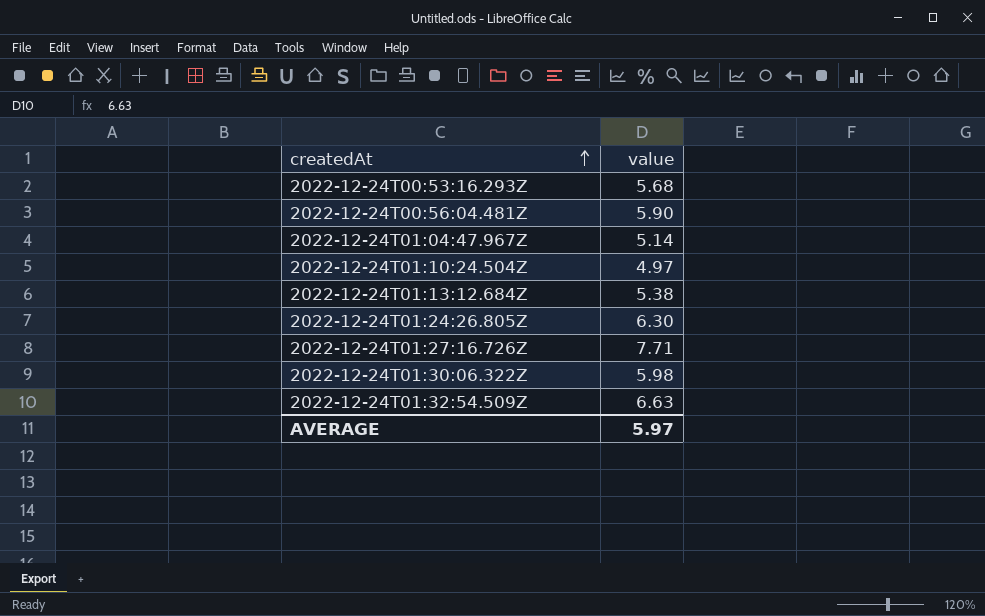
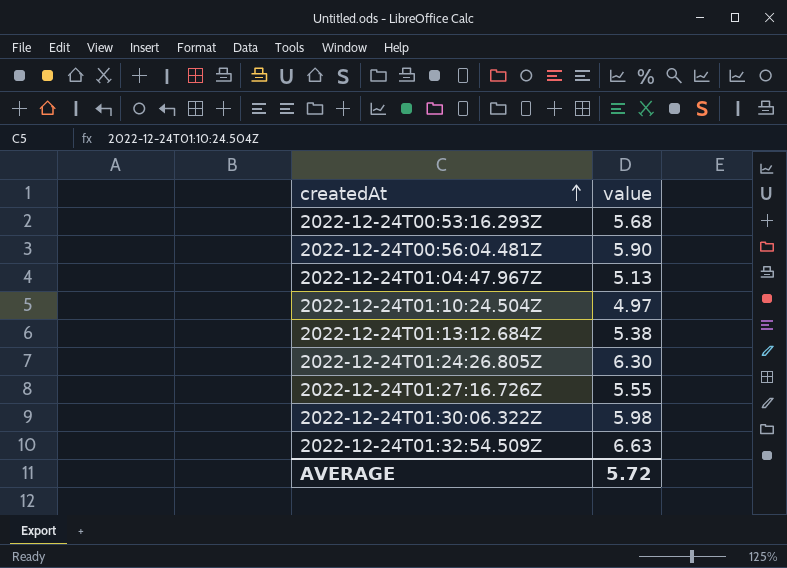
2022-12-24T01:04:47.967Z | value: 5.14 -> 5.13
2022-12-24T01:27:16.726Z | value: 7.71 -> 5.55
AVERAGE | value: 5.97 -> 5.72

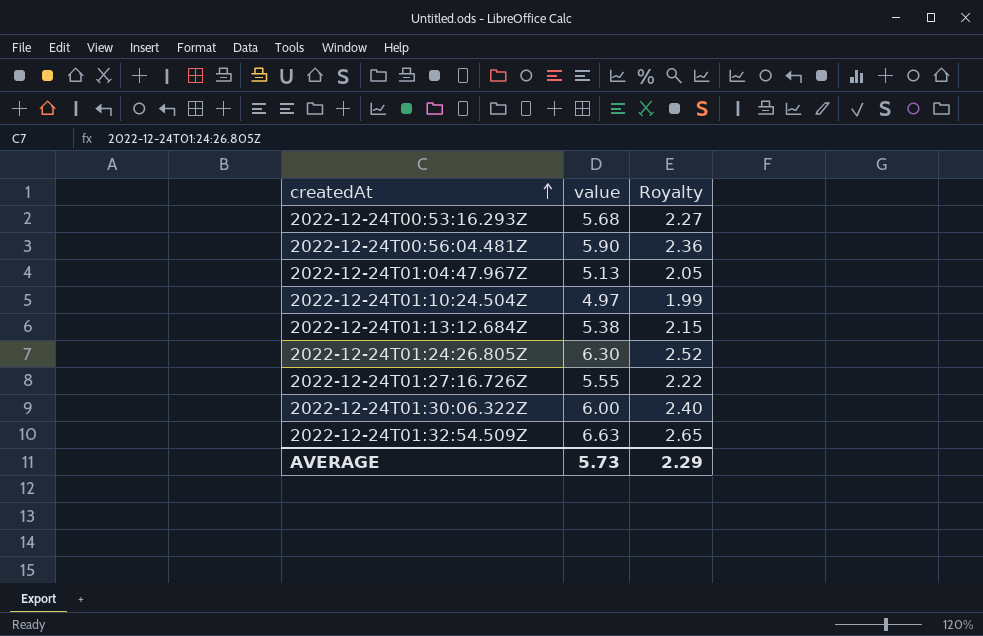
column Royalty | formula: none -> [value] * 0.4
2022-12-24T01:30:06.322Z | value: 5.98 -> 6.00
AVERAGE | value: 5.72 -> 5.73

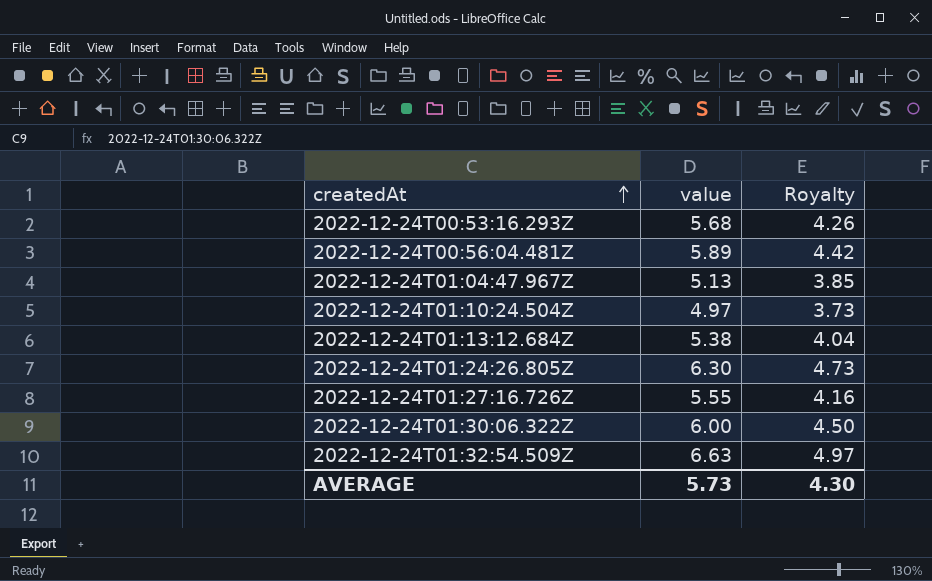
column Royalty | formula: [value] * 0.4 -> [value] * 0.75
2022-12-24T00:56:04.481Z | value: 5.90 -> 5.89
AVERAGE | Royalty: 2.29 -> 4.30

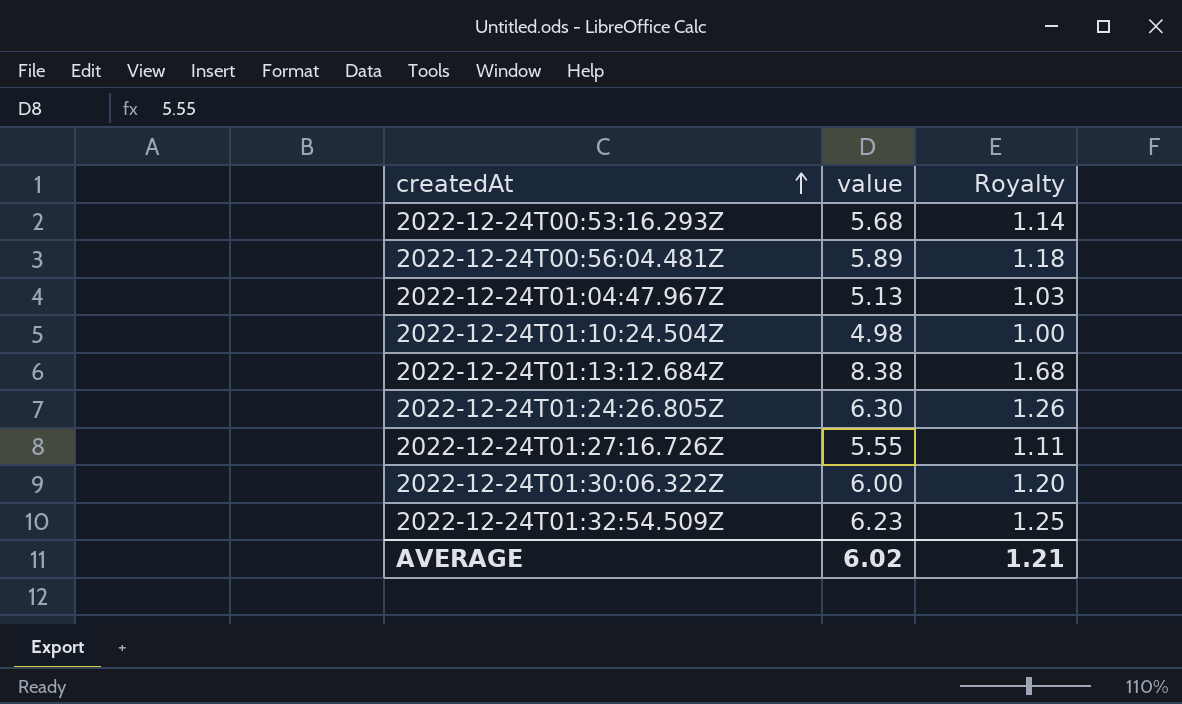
column Royalty | formula: [value] * 0.75 -> [value] * 0.2
2022-12-24T01:10:24.504Z | value: 4.97 -> 4.98
2022-12-24T01:13:12.684Z | value: 5.38 -> 8.38
2022-12-24T01:32:54.509Z | value: 6.63 -> 6.23
AVERAGE | value: 5.73 -> 6.02
AVERAGE | Royalty: 4.30 -> 1.21

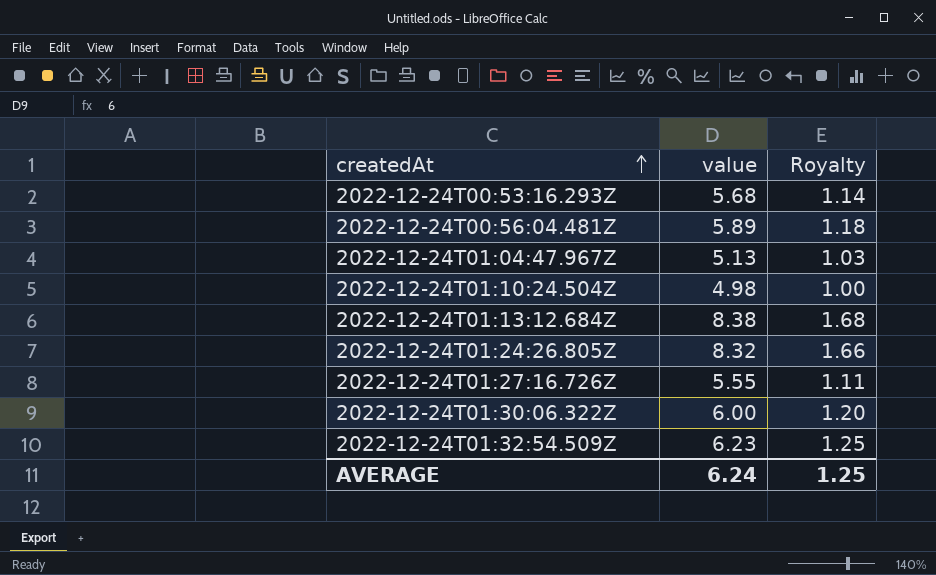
2022-12-24T01:24:26.805Z | value: 6.30 -> 8.32
2022-12-24T01:24:26.805Z | Royalty: 1.26 -> 1.66
AVERAGE | value: 6.02 -> 6.24
AVERAGE | Royalty: 1.21 -> 1.25

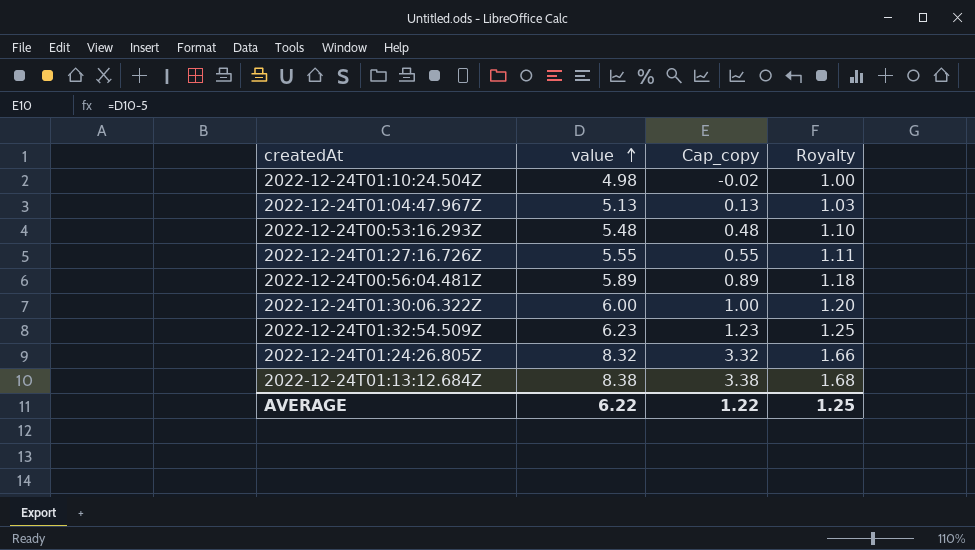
row order: createdAt ascending -> value ascending
column Cap_copy | formula: none -> [value] - 5
2022-12-24T00:53:16.293Z | value: 5.68 -> 5.48
2022-12-24T00:53:16.293Z | Royalty: 1.14 -> 1.10
AVERAGE | value: 6.24 -> 6.22

